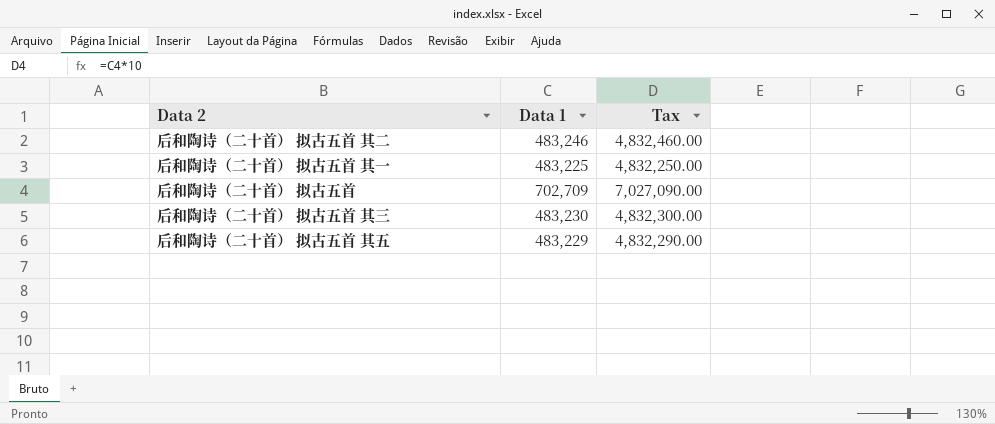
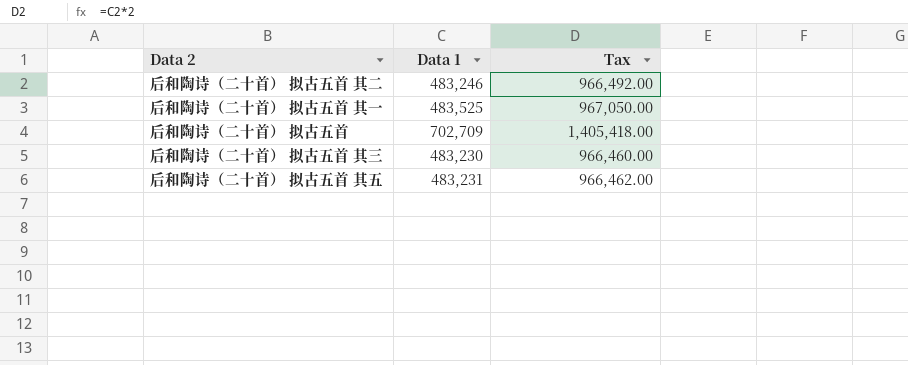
column Tax | formula: [Data 1] * 10 -> [Data 1] * 2
后和陶诗（二十首） 拟古五首 其一 | Data 1: 483,225 -> 483,525
后和陶诗（二十首） 拟古五首 其五 | Data 1: 483,229 -> 483,231

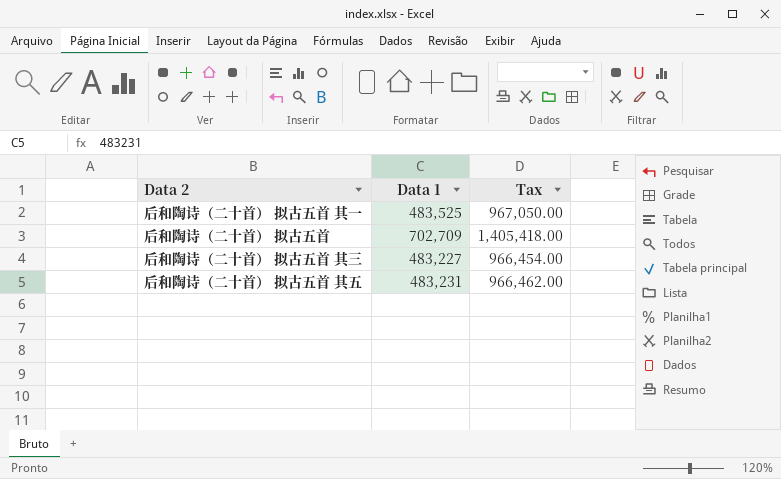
row 后和陶诗（二十首） 拟古五首 其二: 483,246 | 966,492.00 -> none
后和陶诗（二十首） 拟古五首 其三 | Data 1: 483,230 -> 483,227
后和陶诗（二十首） 拟古五首 其三 | Tax: 966,460.00 -> 966,454.00

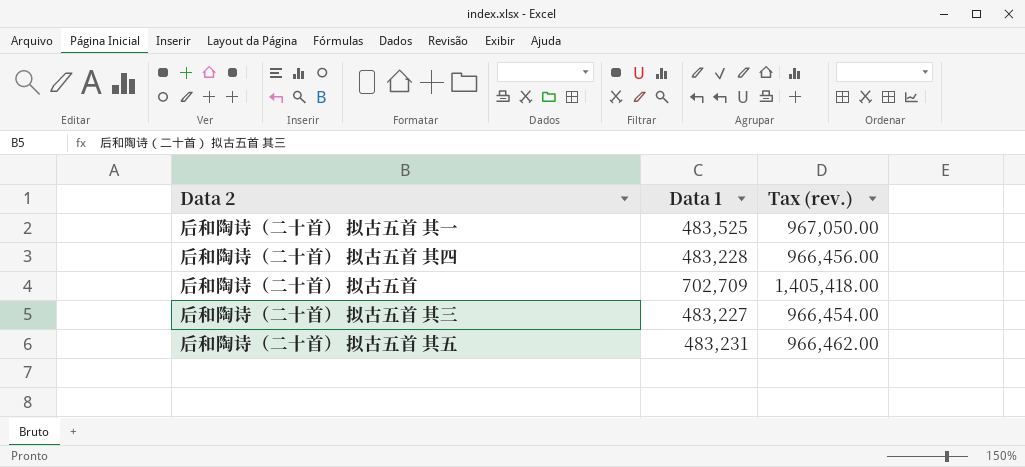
column name: Tax -> Tax (rev.)
row 后和陶诗（二十首） 拟古五首 其四: none -> 483,228 | 966,456.00

